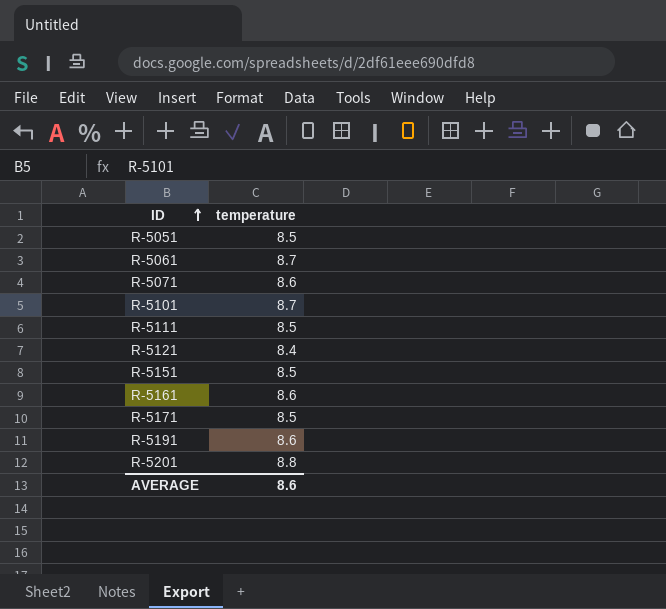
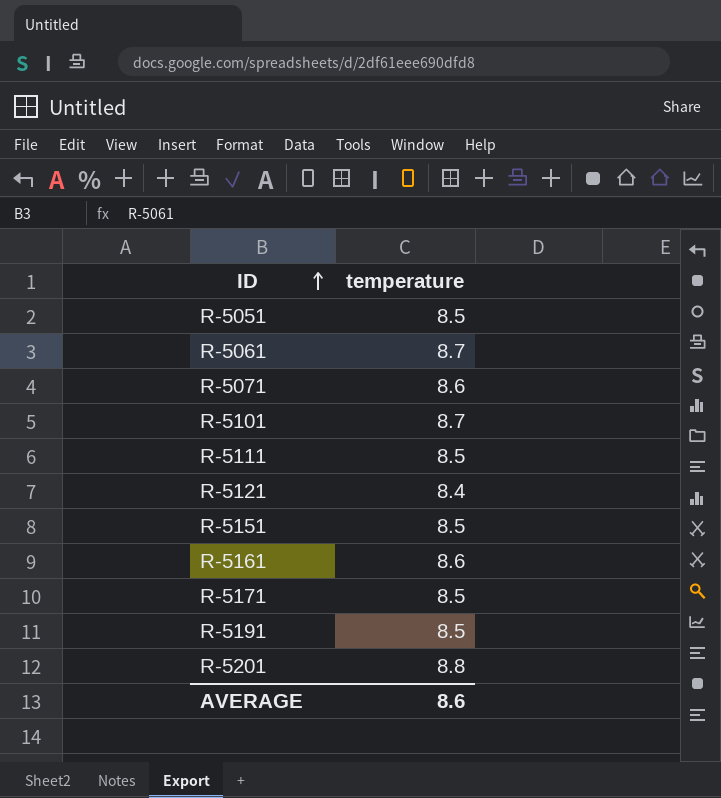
R-5191 | temperature: 8.6 -> 8.5

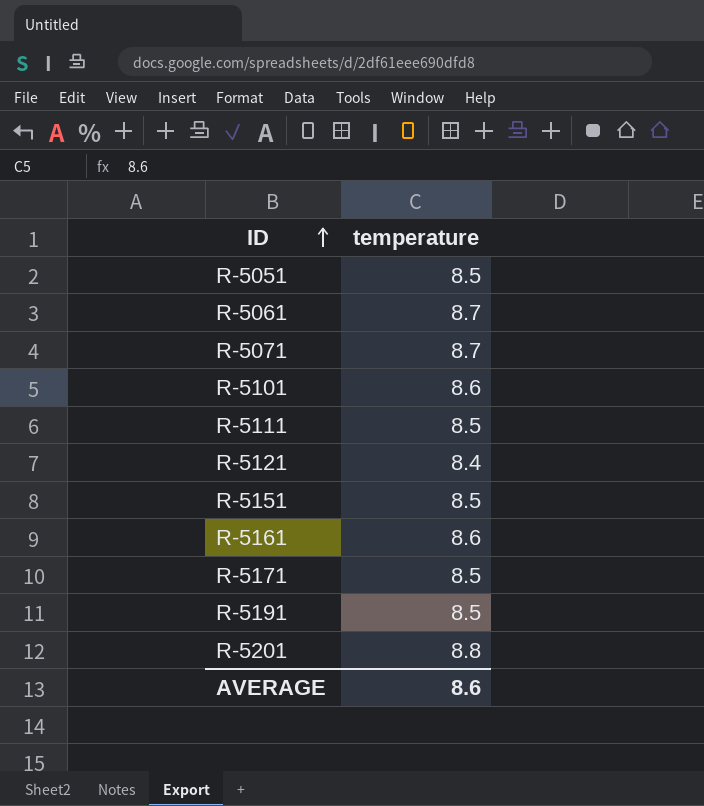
R-5071 | temperature: 8.6 -> 8.7
R-5101 | temperature: 8.7 -> 8.6

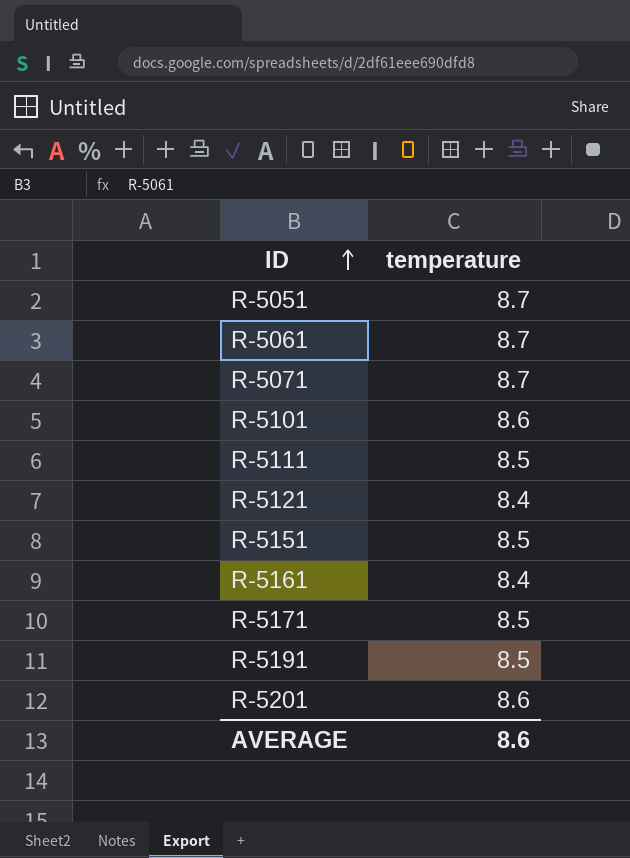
R-5051 | temperature: 8.5 -> 8.7
R-5161 | temperature: 8.6 -> 8.4
R-5201 | temperature: 8.8 -> 8.6

